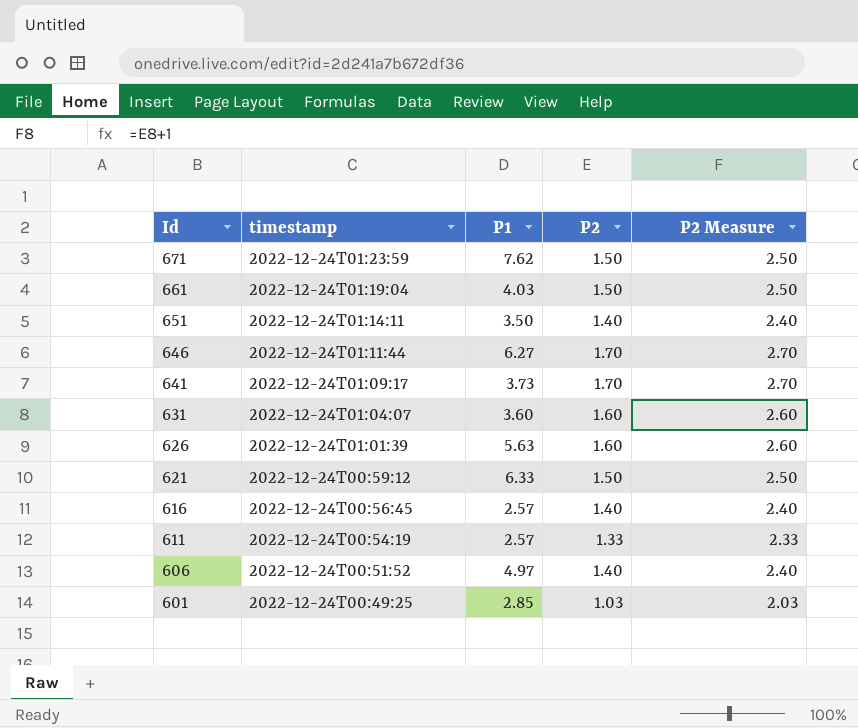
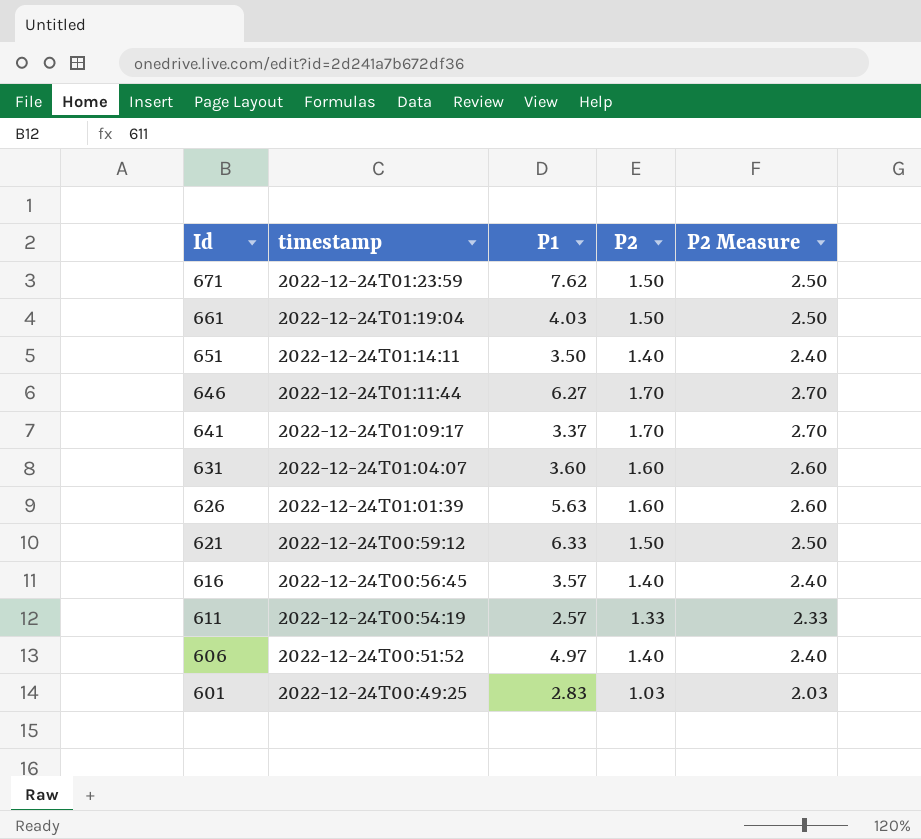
641 | P1: 3.73 -> 3.37
616 | P1: 2.57 -> 3.57
601 | P1: 2.85 -> 2.83

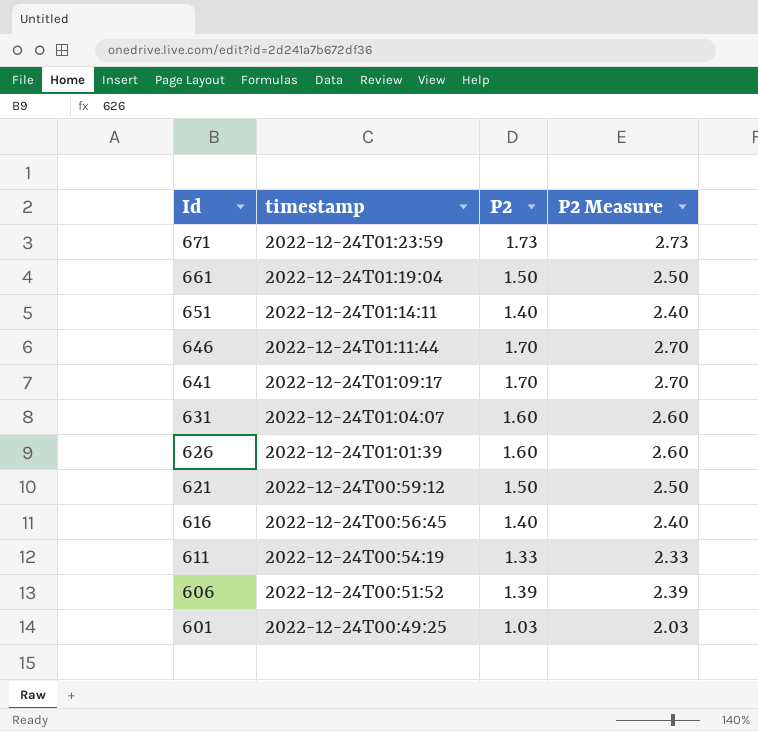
column P1 | position: 3 -> none
671 | P2: 1.50 -> 1.73
671 | P2 Measure: 2.50 -> 2.73
606 | P2: 1.40 -> 1.39
606 | P2 Measure: 2.40 -> 2.39

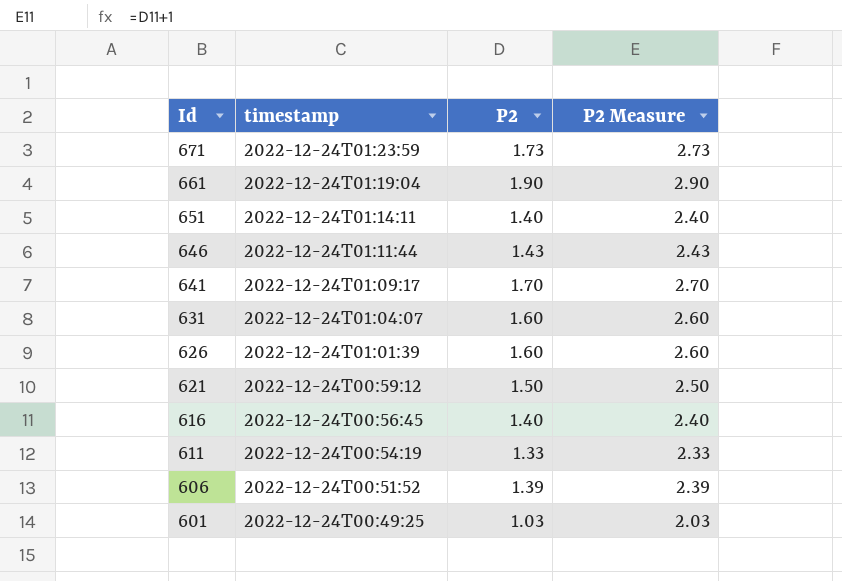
661 | P2: 1.50 -> 1.90
661 | P2 Measure: 2.50 -> 2.90
646 | P2: 1.70 -> 1.43
646 | P2 Measure: 2.70 -> 2.43

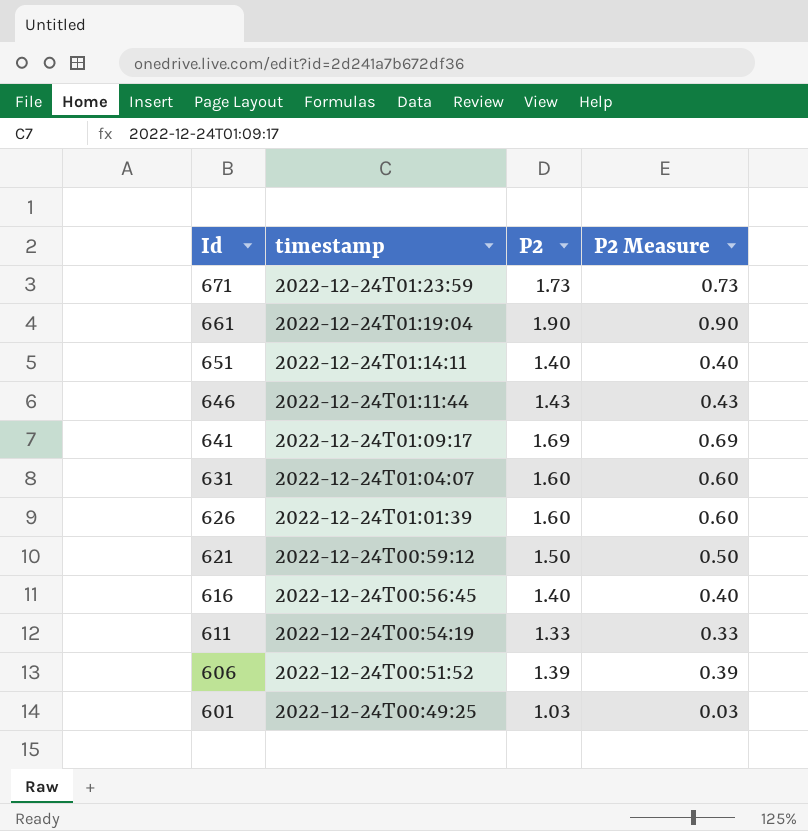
column P2 Measure | formula: [P2] + 1 -> [P2] - 1
641 | P2: 1.70 -> 1.69

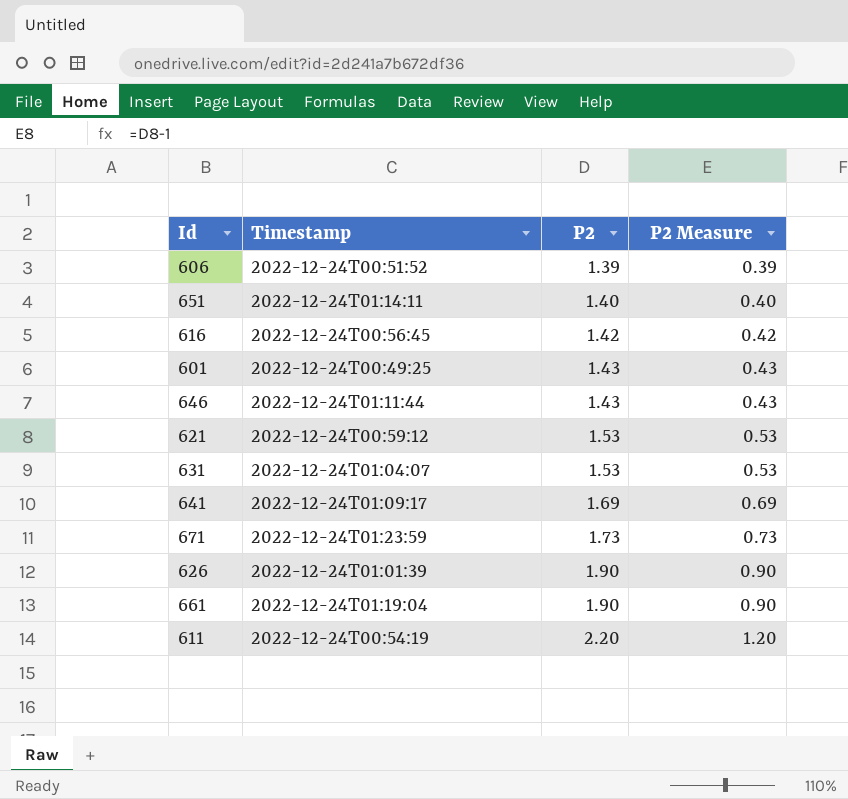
row order: Id descending -> P2 ascending
column name: timestamp -> Timestamp
616 | P2: 1.40 -> 1.42
616 | P2 Measure: 0.40 -> 0.42
601 | P2: 1.03 -> 1.43
601 | P2 Measure: 0.03 -> 0.43
621 | P2: 1.50 -> 1.53
621 | P2 Measure: 0.50 -> 0.53
631 | P2: 1.60 -> 1.53
631 | P2 Measure: 0.60 -> 0.53
626 | P2: 1.60 -> 1.90
626 | P2 Measure: 0.60 -> 0.90
611 | P2: 1.33 -> 2.20
611 | P2 Measure: 0.33 -> 1.20

